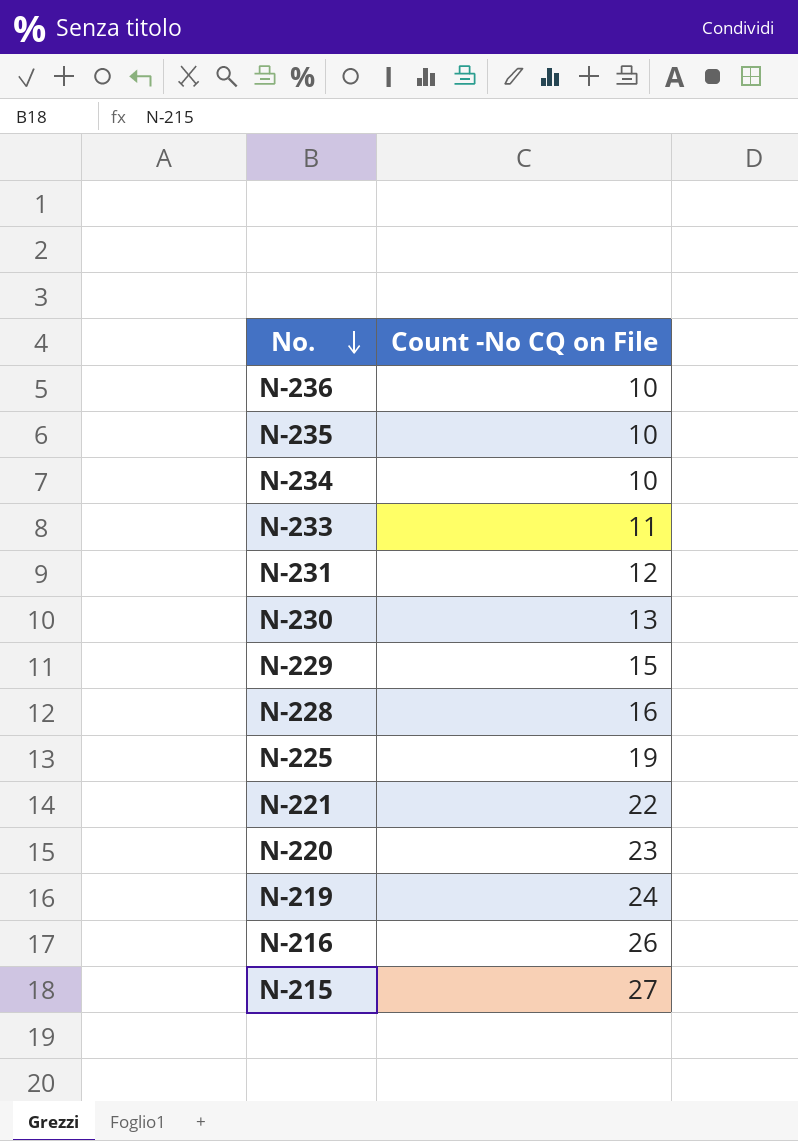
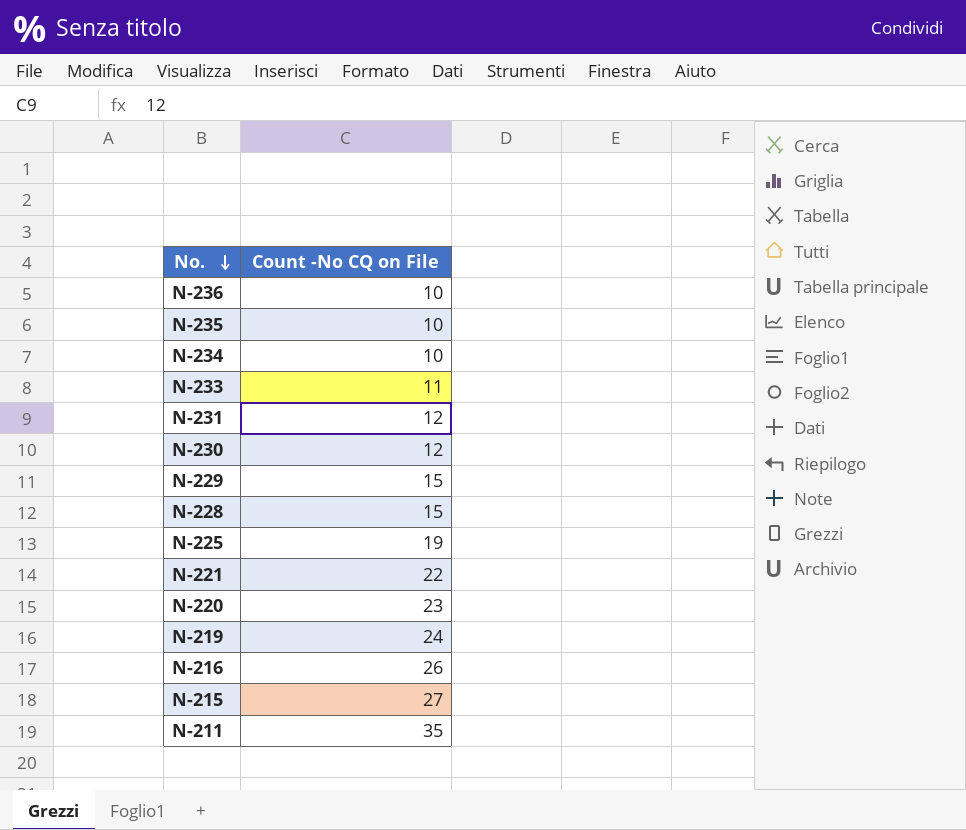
N-230 | Count -No CQ on File: 13 -> 12
N-228 | Count -No CQ on File: 16 -> 15
row N-211: none -> 35

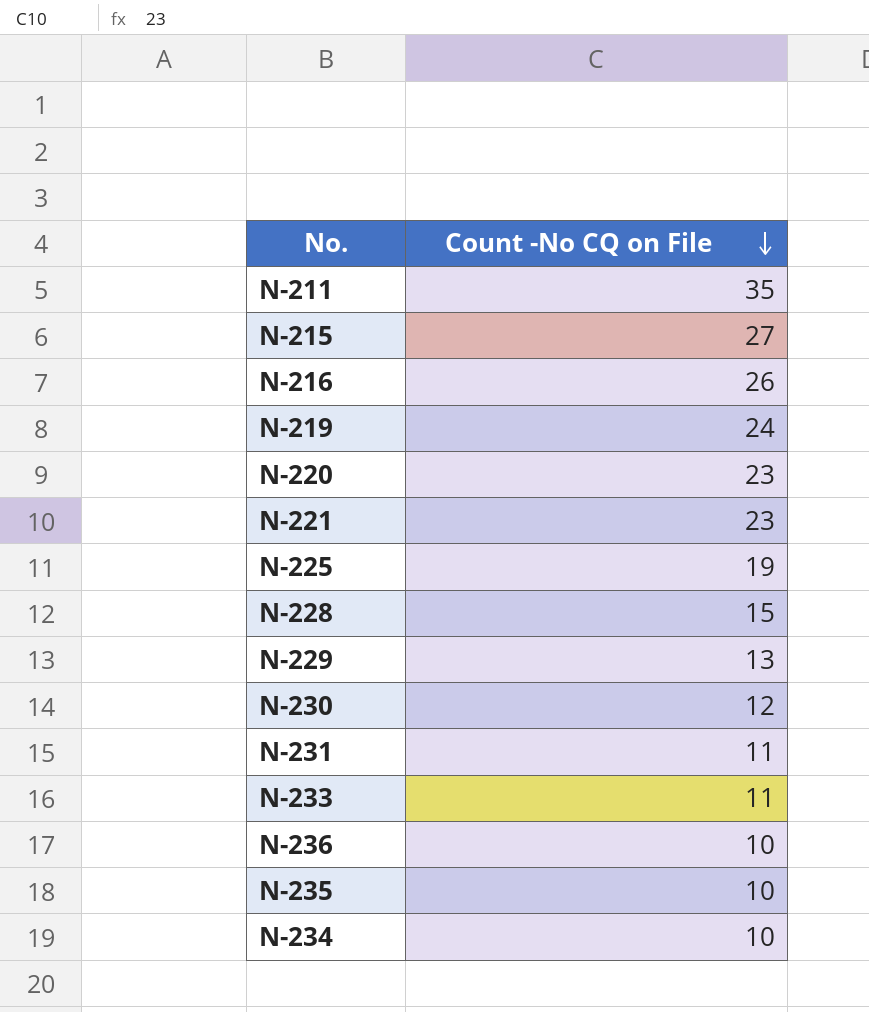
row order: No. descending -> Count -No CQ on File descending
N-221 | Count -No CQ on File: 22 -> 23
N-229 | Count -No CQ on File: 15 -> 13
N-231 | Count -No CQ on File: 12 -> 11

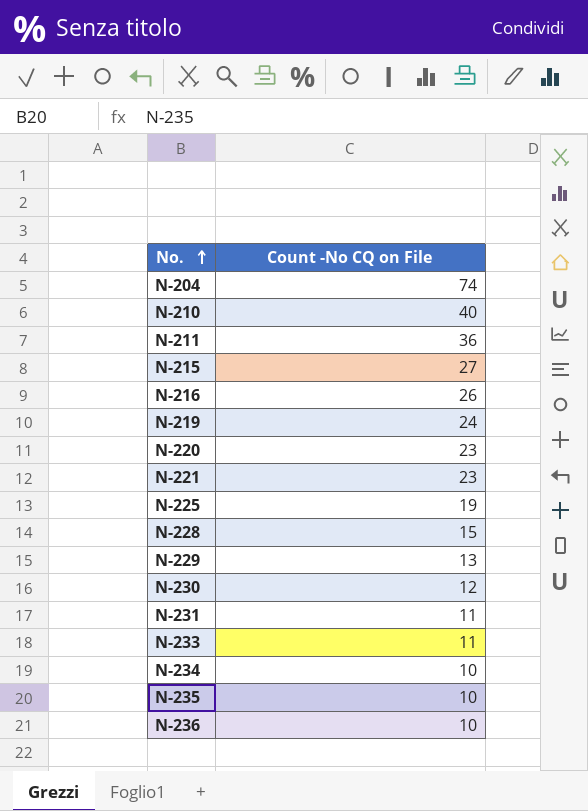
row order: Count -No CQ on File descending -> No. ascending
row N-204: none -> 74
row N-210: none -> 40
N-211 | Count -No CQ on File: 35 -> 36

